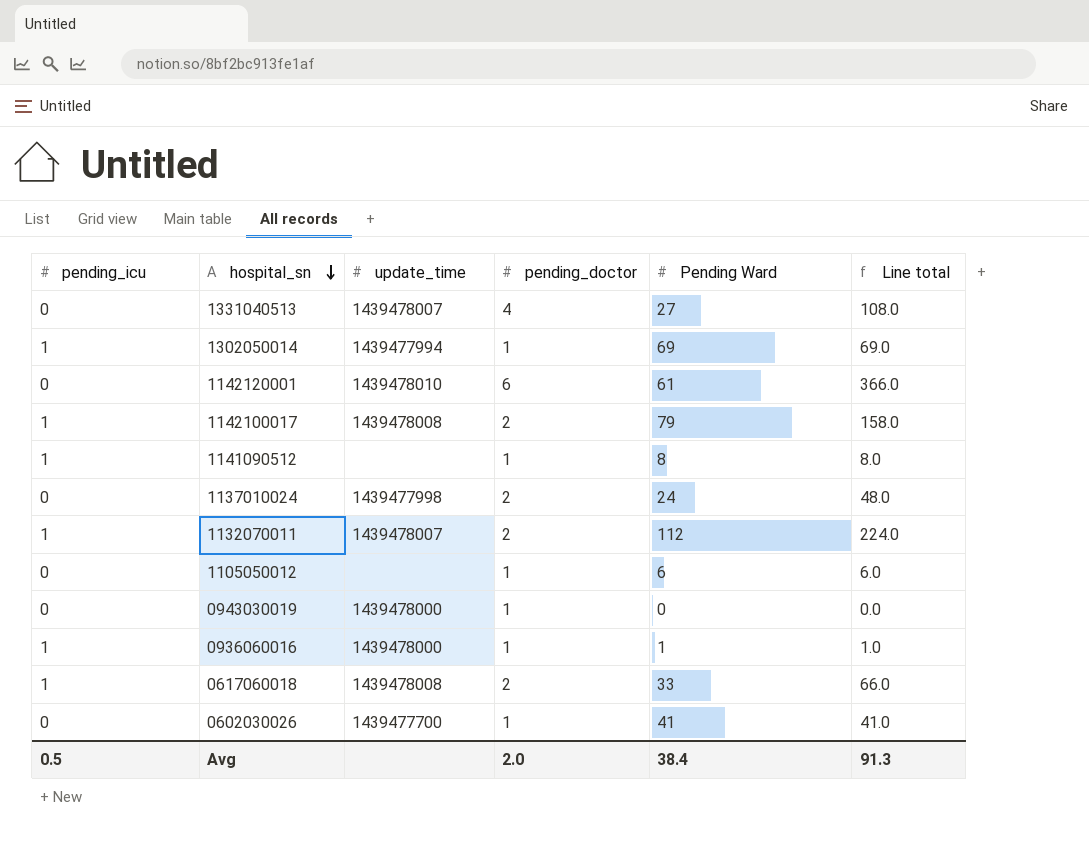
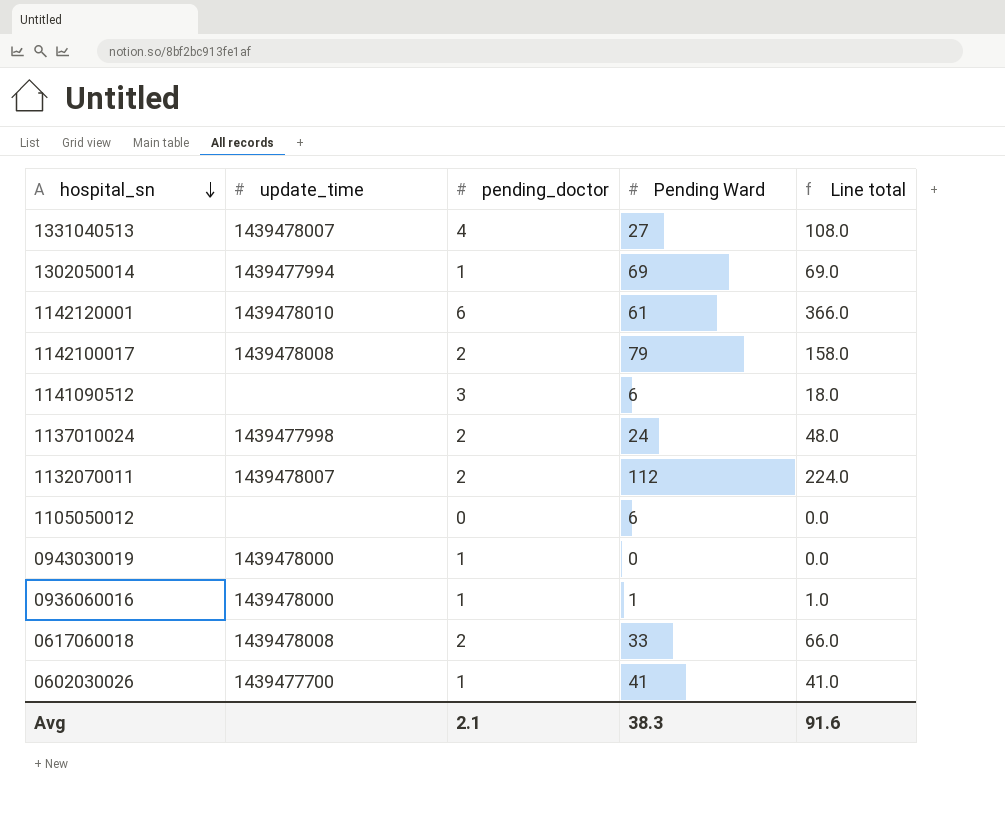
column pending_icu | position: 1 -> none
1141090512 | pending_doctor: 1 -> 3
1141090512 | Pending Ward: 8 -> 6
1141090512 | Line total: 8.0 -> 18.0
1105050012 | pending_doctor: 1 -> 0
1105050012 | Line total: 6.0 -> 0.0
Avg | pending_doctor: 2.0 -> 2.1
Avg | Pending Ward: 38.4 -> 38.3
Avg | Line total: 91.3 -> 91.6

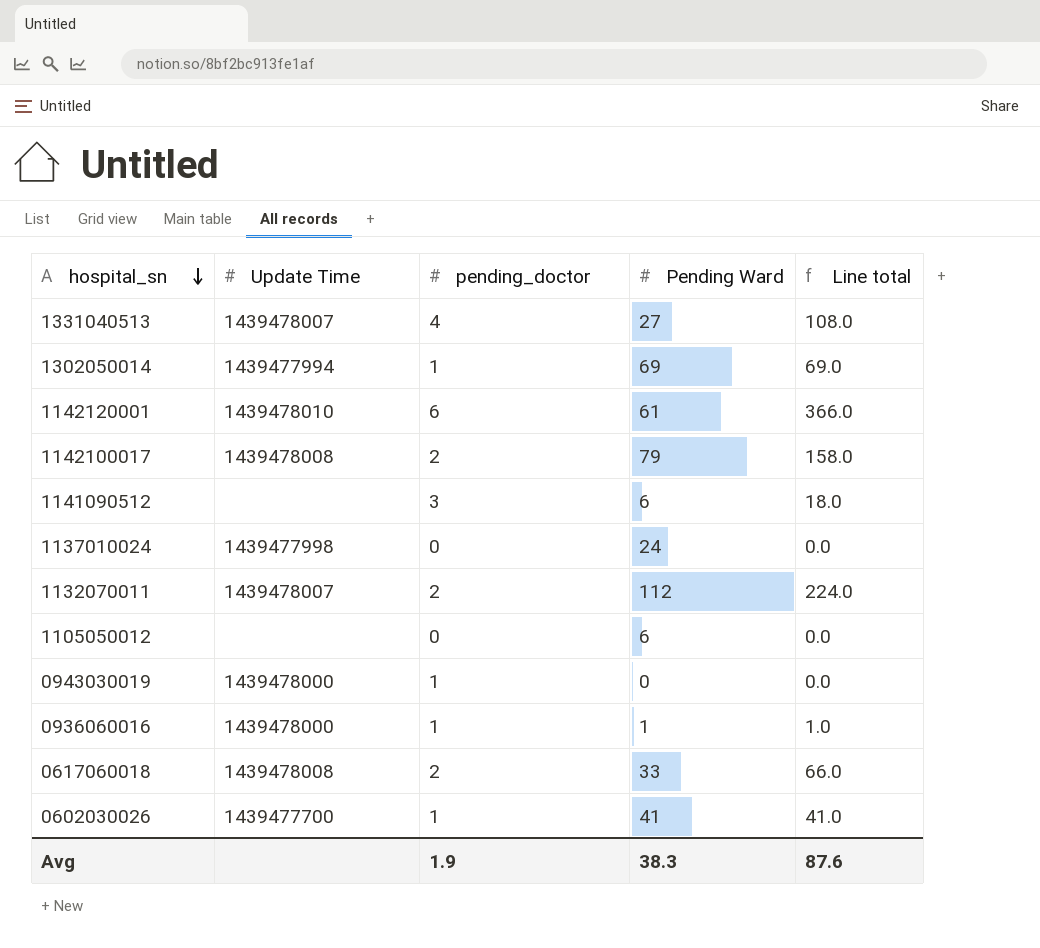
column name: update_time -> Update Time
1137010024 | pending_doctor: 2 -> 0
1137010024 | Line total: 48.0 -> 0.0
Avg | pending_doctor: 2.1 -> 1.9
Avg | Line total: 91.6 -> 87.6

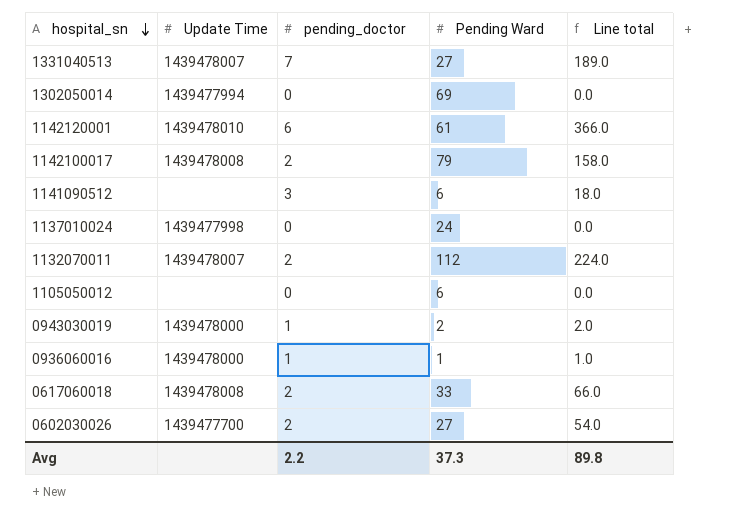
1331040513 | pending_doctor: 4 -> 7
1331040513 | Line total: 108.0 -> 189.0
1302050014 | pending_doctor: 1 -> 0
1302050014 | Line total: 69.0 -> 0.0
0943030019 | Pending Ward: 0 -> 2
0943030019 | Line total: 0.0 -> 2.0
0602030026 | pending_doctor: 1 -> 2
0602030026 | Pending Ward: 41 -> 27
0602030026 | Line total: 41.0 -> 54.0
Avg | pending_doctor: 1.9 -> 2.2
Avg | Pending Ward: 38.3 -> 37.3
Avg | Line total: 87.6 -> 89.8

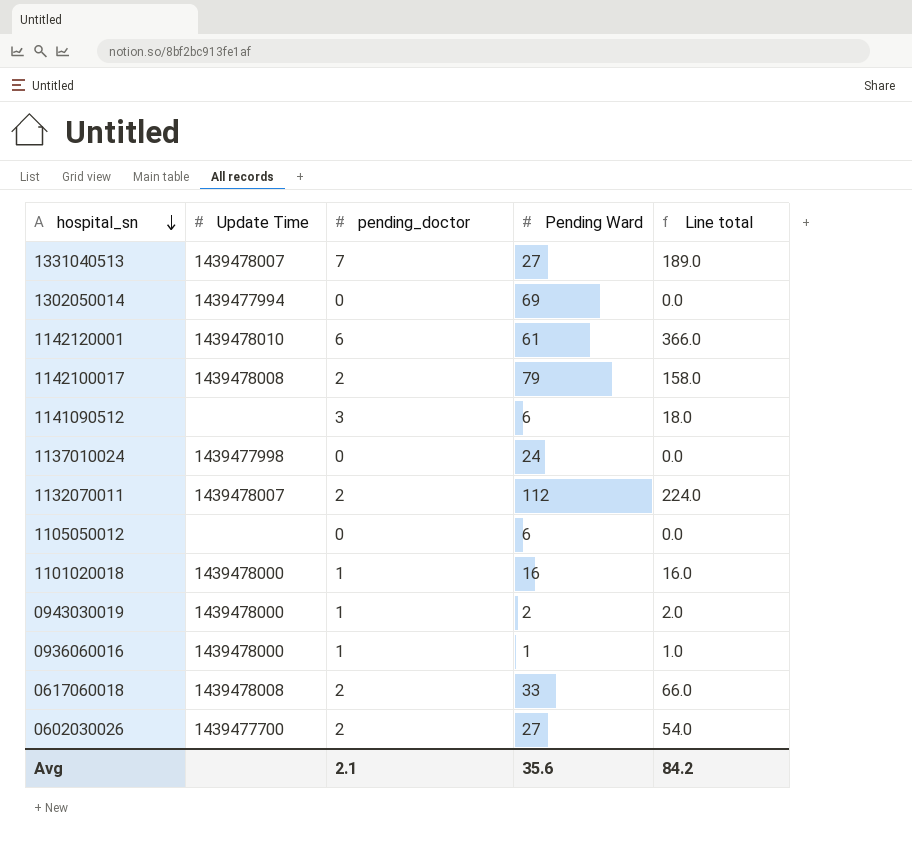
row 1101020018: none -> 1439478000 | 1 | 16 | 16.0
Avg | pending_doctor: 2.2 -> 2.1
Avg | Pending Ward: 37.3 -> 35.6
Avg | Line total: 89.8 -> 84.2

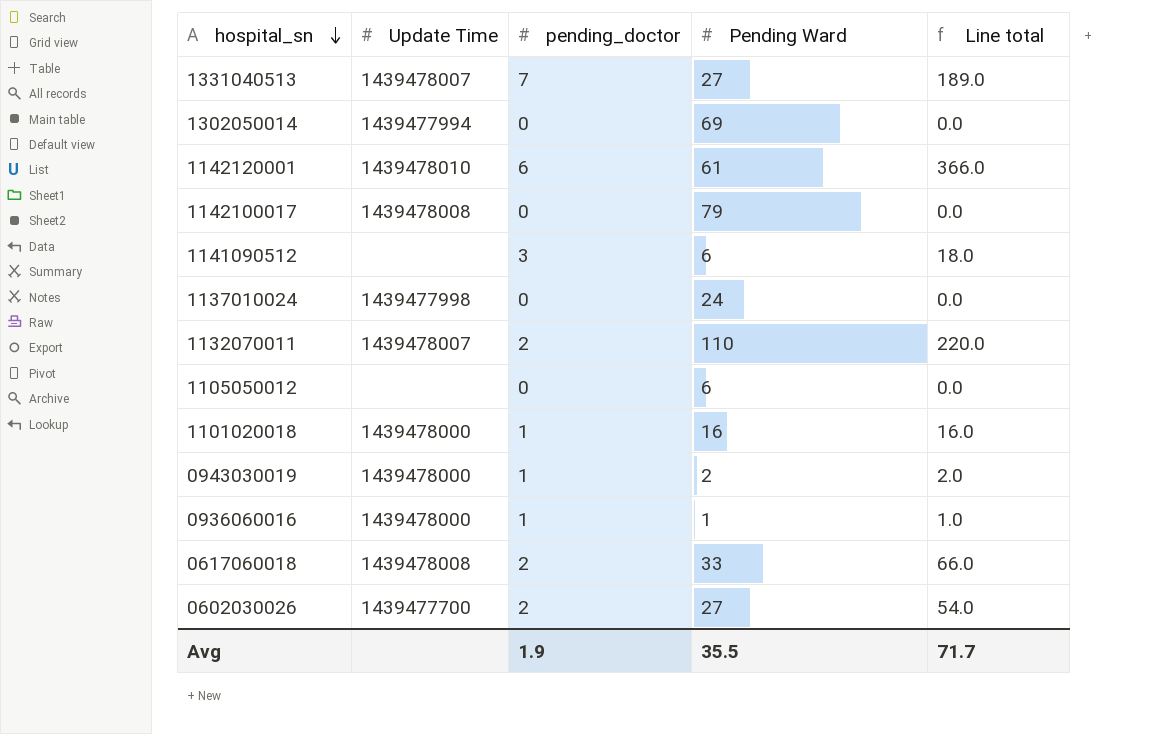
1142100017 | pending_doctor: 2 -> 0
1142100017 | Line total: 158.0 -> 0.0
1132070011 | Pending Ward: 112 -> 110
1132070011 | Line total: 224.0 -> 220.0
Avg | pending_doctor: 2.1 -> 1.9
Avg | Pending Ward: 35.6 -> 35.5
Avg | Line total: 84.2 -> 71.7

